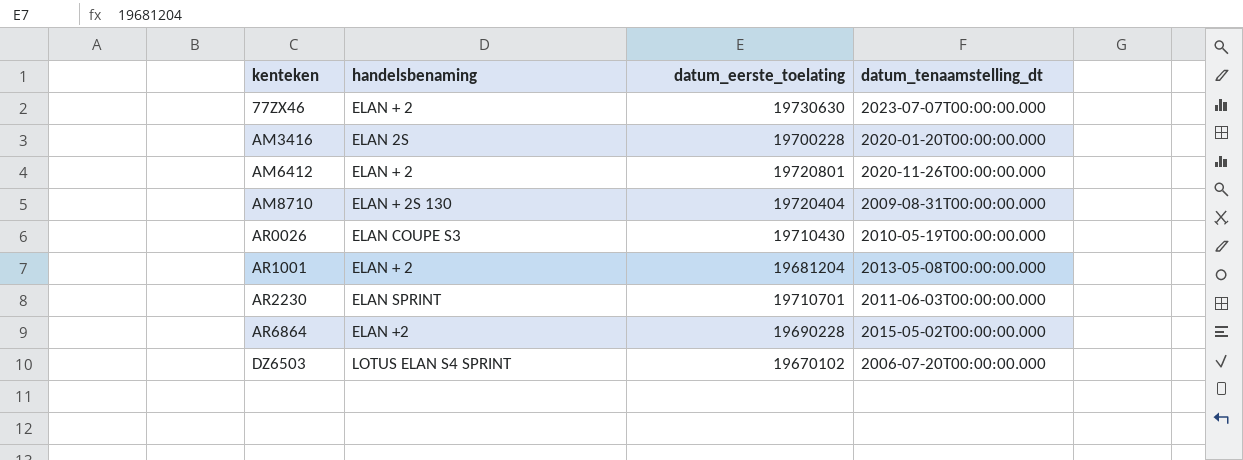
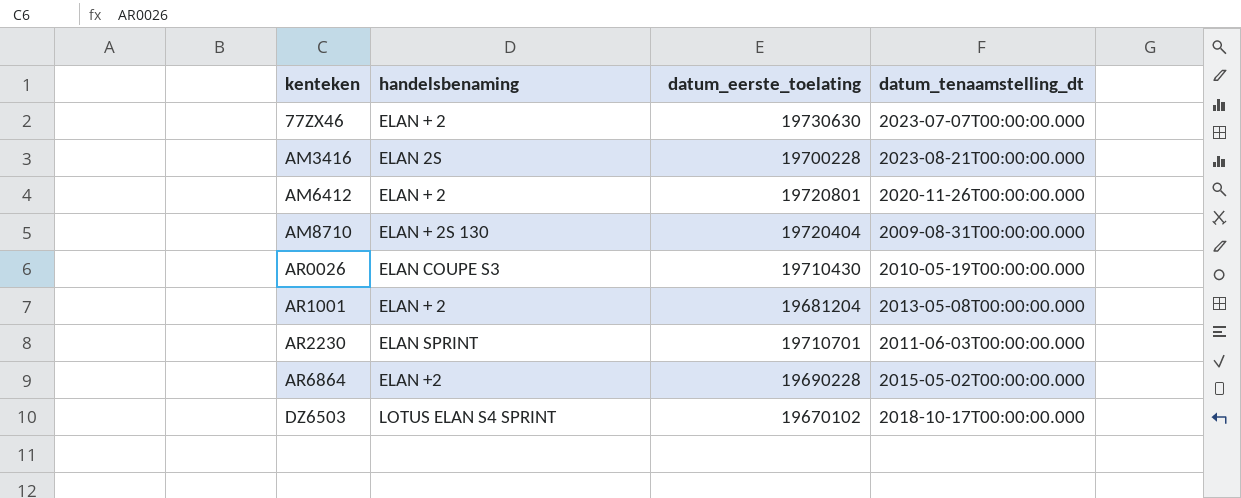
AM3416 | datum_tenaamstelling_dt: 2020-01-20T00:00:00.000 -> 2023-08-21T00:00:00.000
DZ6503 | datum_tenaamstelling_dt: 2006-07-20T00:00:00.000 -> 2018-10-17T00:00:00.000

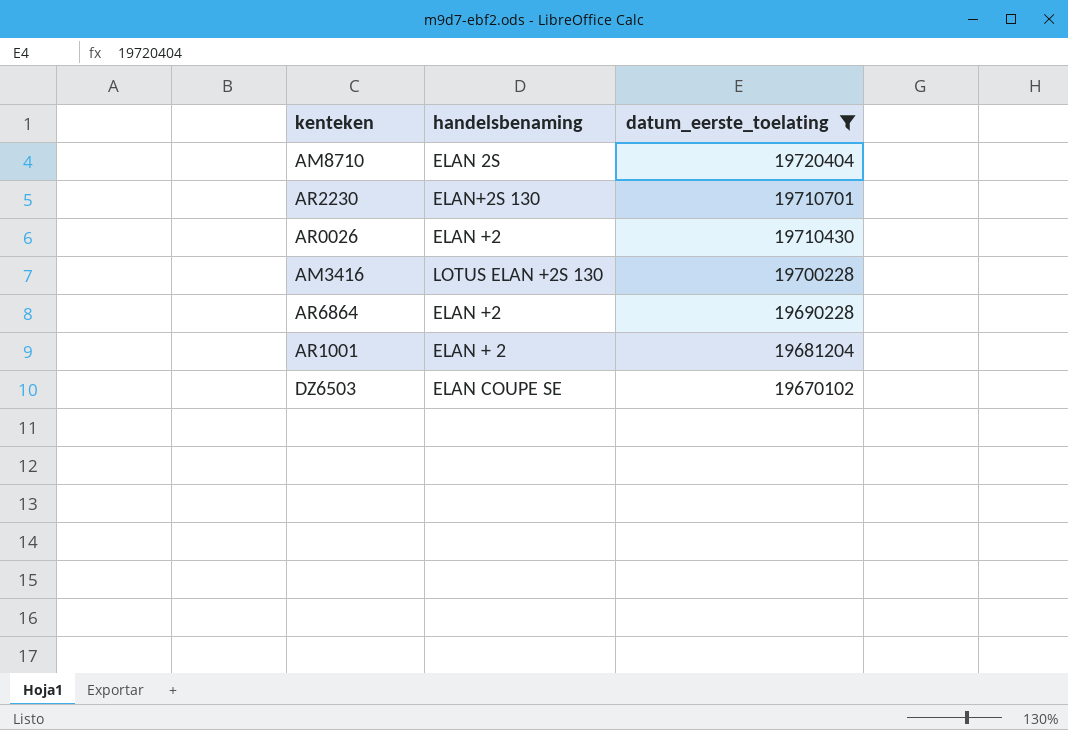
filter: none -> datum_eerste_toelating <= 19720404
row order: kenteken ascending -> datum_eerste_toelating descending
column datum_tenaamstelling_dt | position: 4 -> none
AM8710 | handelsbenaming: ELAN + 2S 130 -> ELAN 2S
AR2230 | handelsbenaming: ELAN SPRINT -> ELAN+2S 130
AR0026 | handelsbenaming: ELAN COUPE S3 -> ELAN +2
AM3416 | handelsbenaming: ELAN 2S -> LOTUS ELAN +2S 130
DZ6503 | handelsbenaming: LOTUS ELAN S4 SPRINT -> ELAN COUPE SE

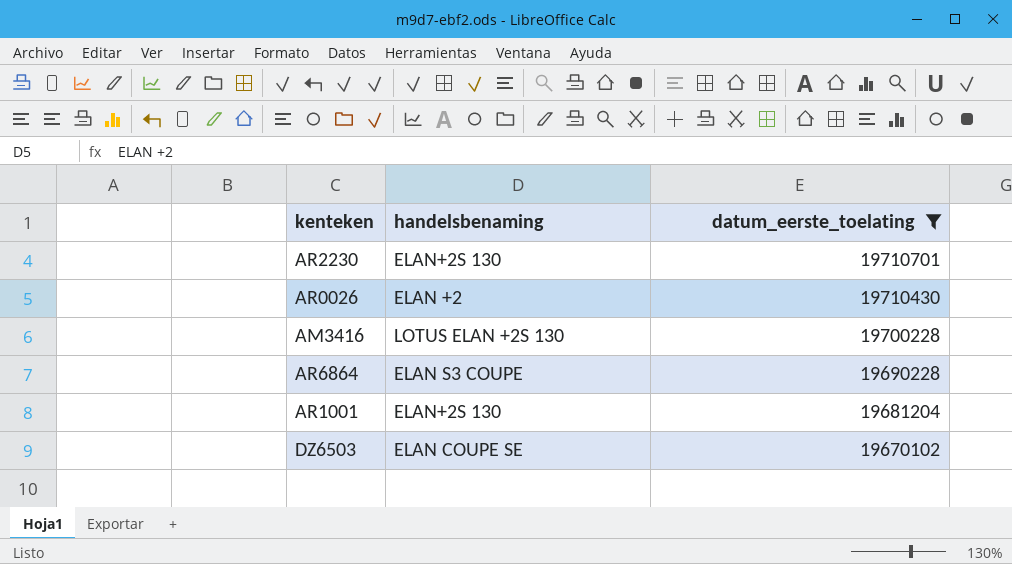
row AM8710: ELAN 2S | 19720404 -> none
AR6864 | handelsbenaming: ELAN +2 -> ELAN S3 COUPE
AR1001 | handelsbenaming: ELAN + 2 -> ELAN+2S 130

